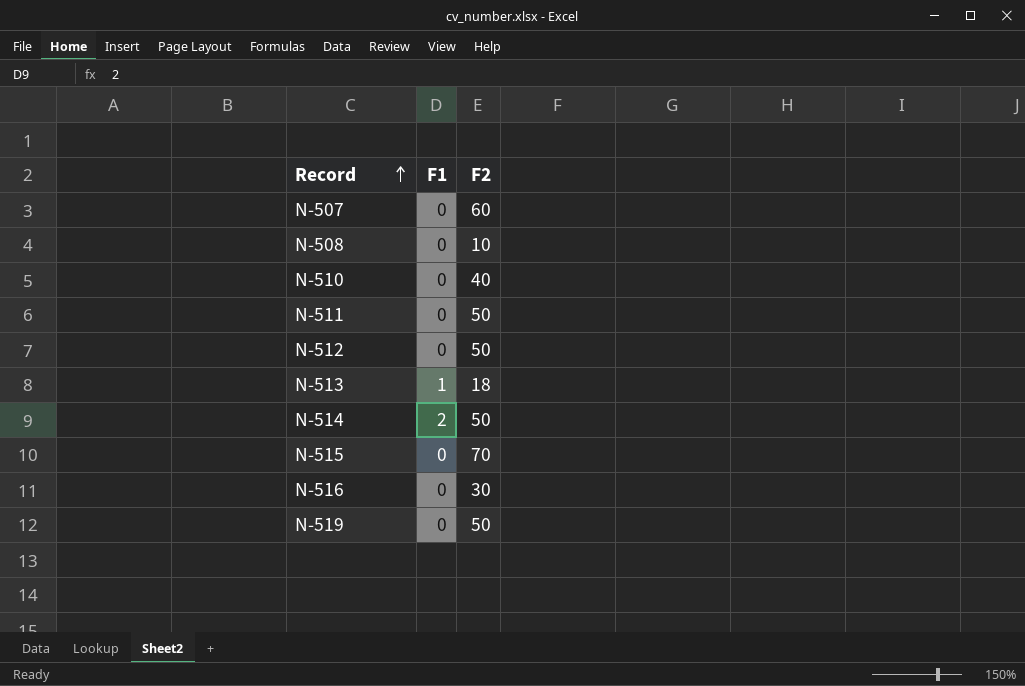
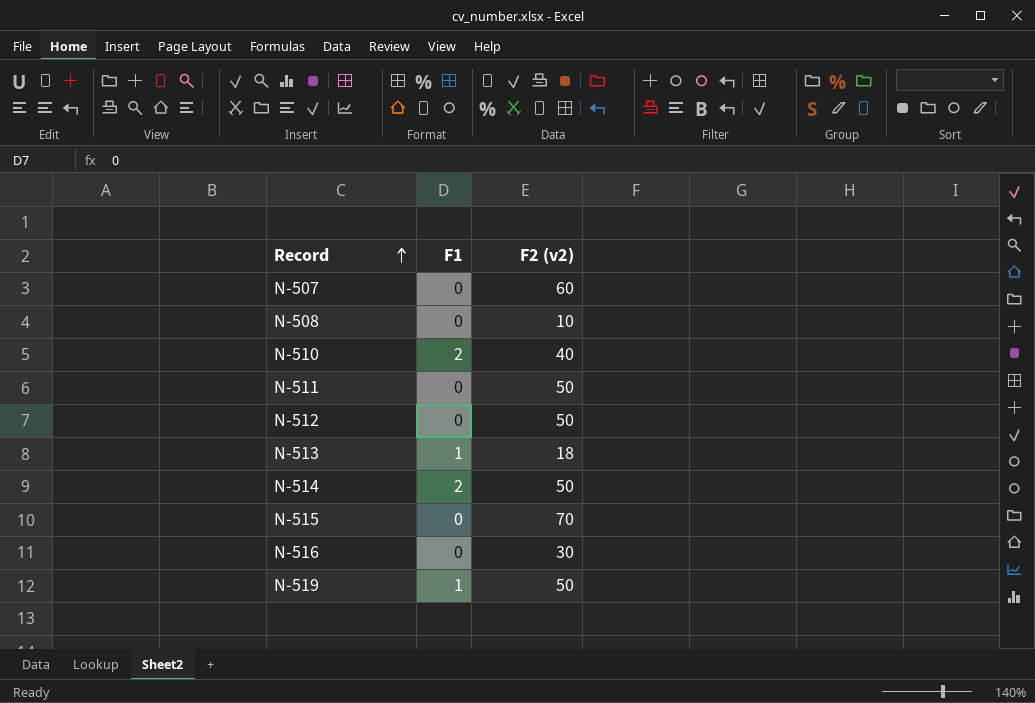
column name: F2 -> F2 (v2)
N-510 | F1: 0 -> 2
N-519 | F1: 0 -> 1

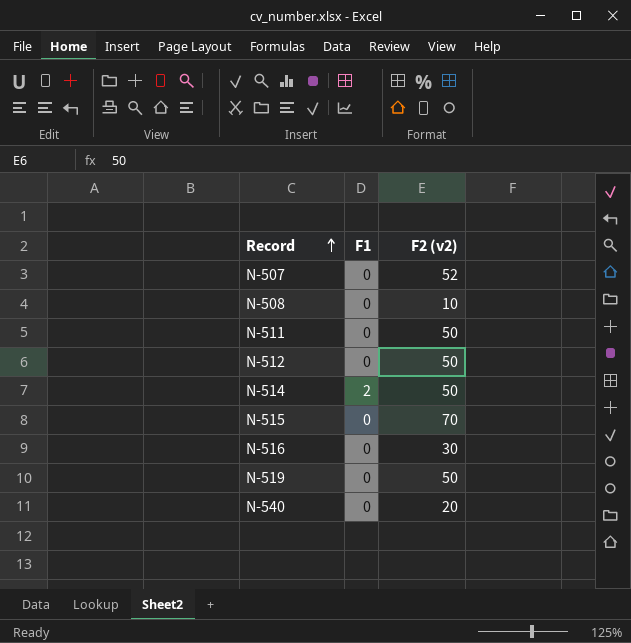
row N-510: 2 | 40 -> none
row N-513: 1 | 18 -> none
N-507 | F2 (v2): 60 -> 52
N-519 | F1: 1 -> 0
row N-540: none -> 0 | 20

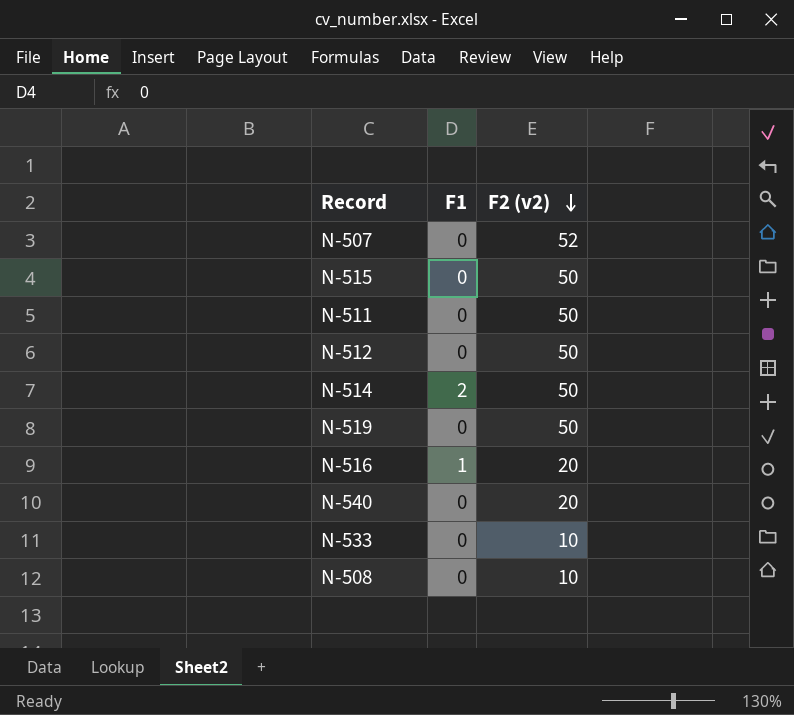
row order: Record ascending -> F2 (v2) descending
N-515 | F2 (v2): 70 -> 50
N-516 | F1: 0 -> 1
N-516 | F2 (v2): 30 -> 20
row N-533: none -> 0 | 10

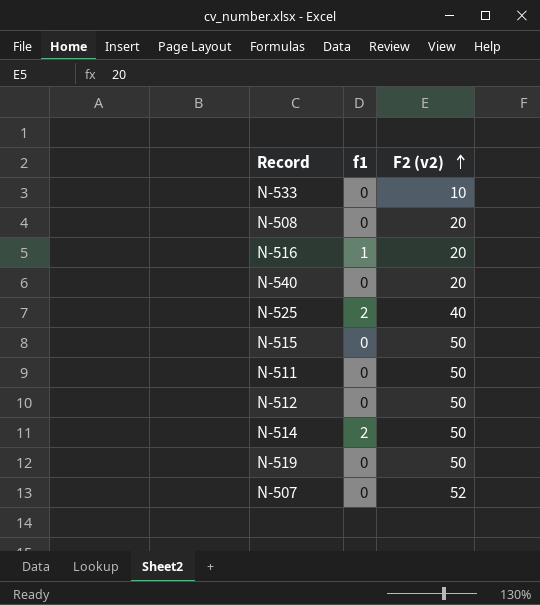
row order: F2 (v2) descending -> F2 (v2) ascending
column name: F1 -> f1
N-508 | F2 (v2): 10 -> 20
row N-525: none -> 2 | 40

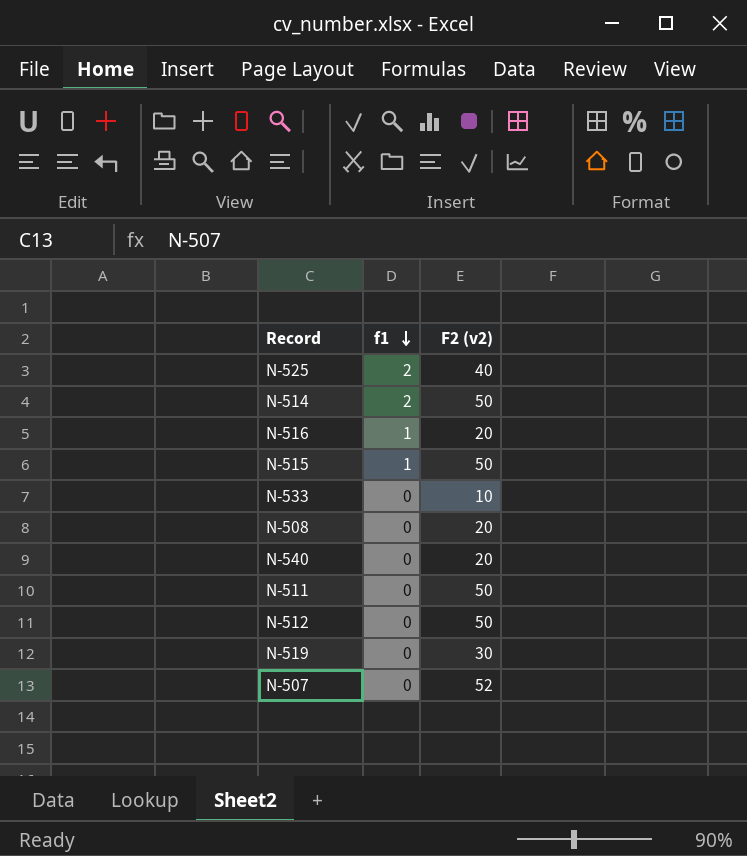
row order: F2 (v2) ascending -> f1 descending
N-515 | f1: 0 -> 1
N-519 | F2 (v2): 50 -> 30

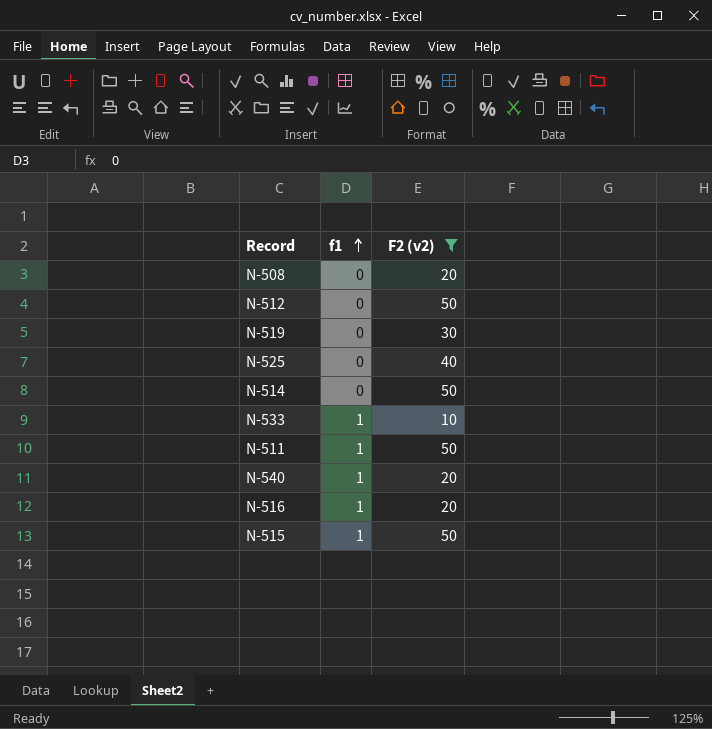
filter: none -> F2 (v2) != 52
row order: f1 descending -> f1 ascending
N-525 | f1: 2 -> 0
N-514 | f1: 2 -> 0
N-533 | f1: 0 -> 1
N-511 | f1: 0 -> 1
N-540 | f1: 0 -> 1

